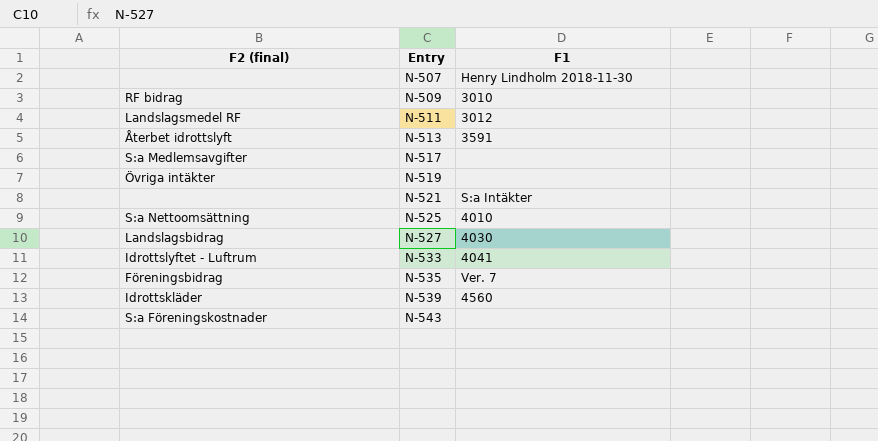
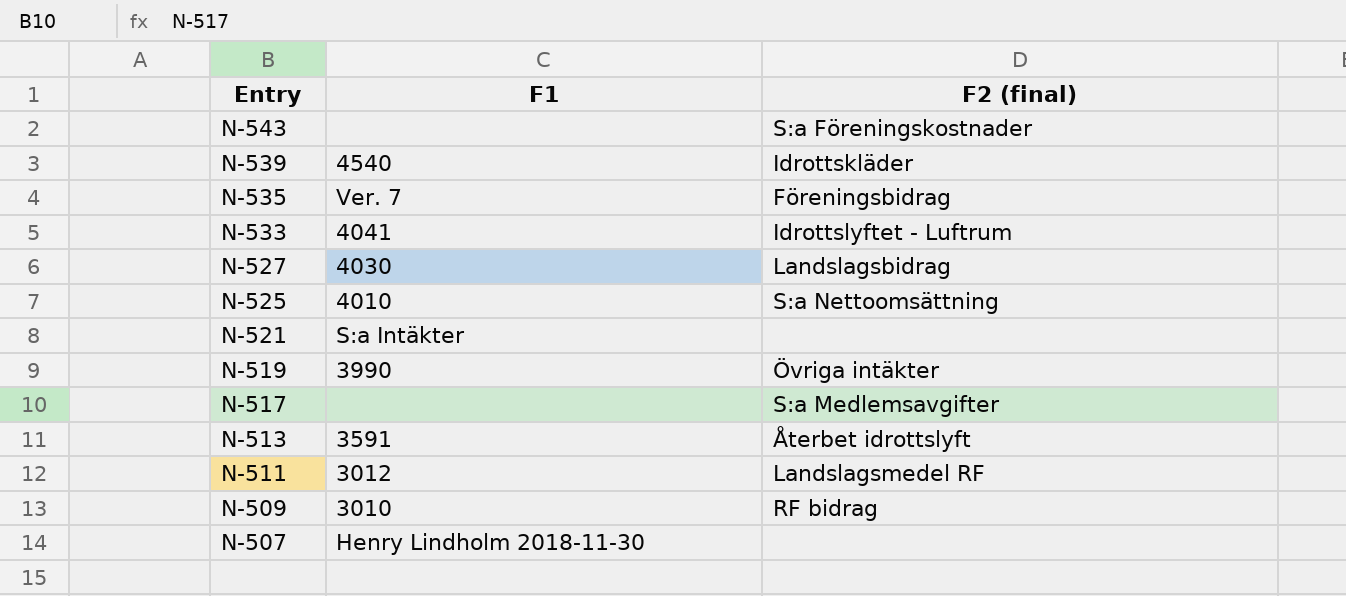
row order: Entry ascending -> Entry descending
column F2 (final) | position: 1 -> 3
N-539 | F1: 4560 -> 4540
N-519 | F1: none -> 3990

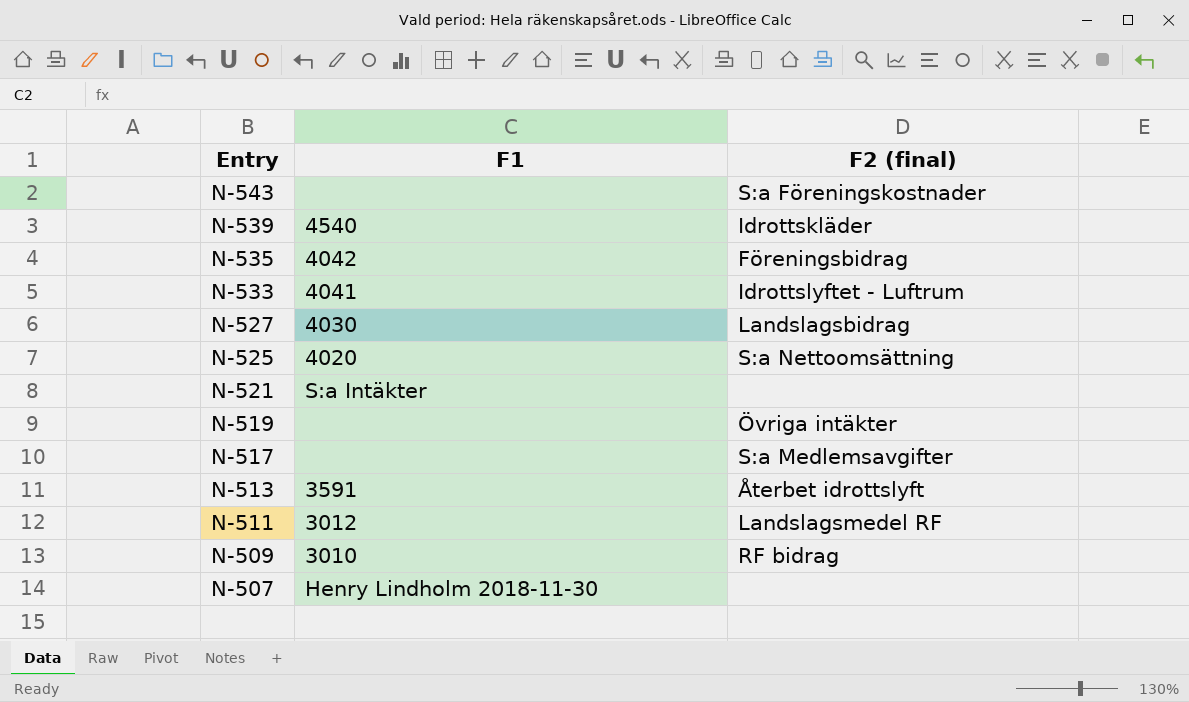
N-535 | F1: Ver. 7 -> 4042
N-525 | F1: 4010 -> 4020
N-519 | F1: 3990 -> none

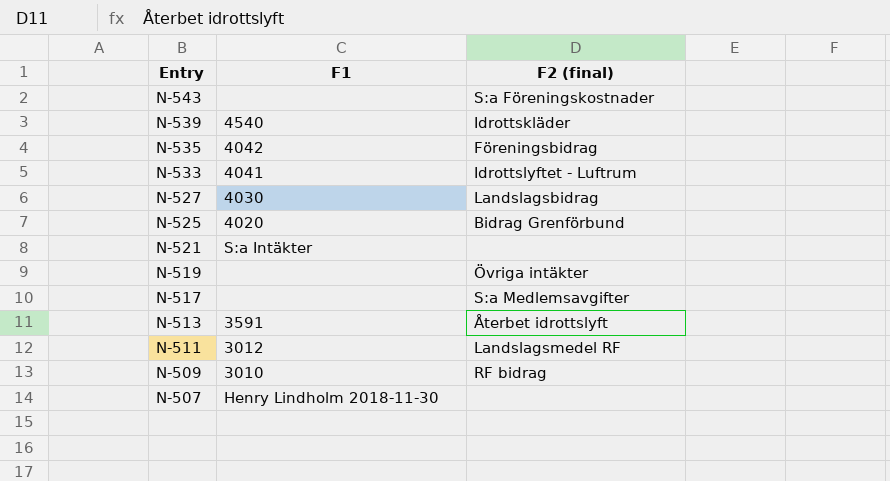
N-525 | F2 (final): S:a Nettoomsättning -> Bidrag Grenförbund

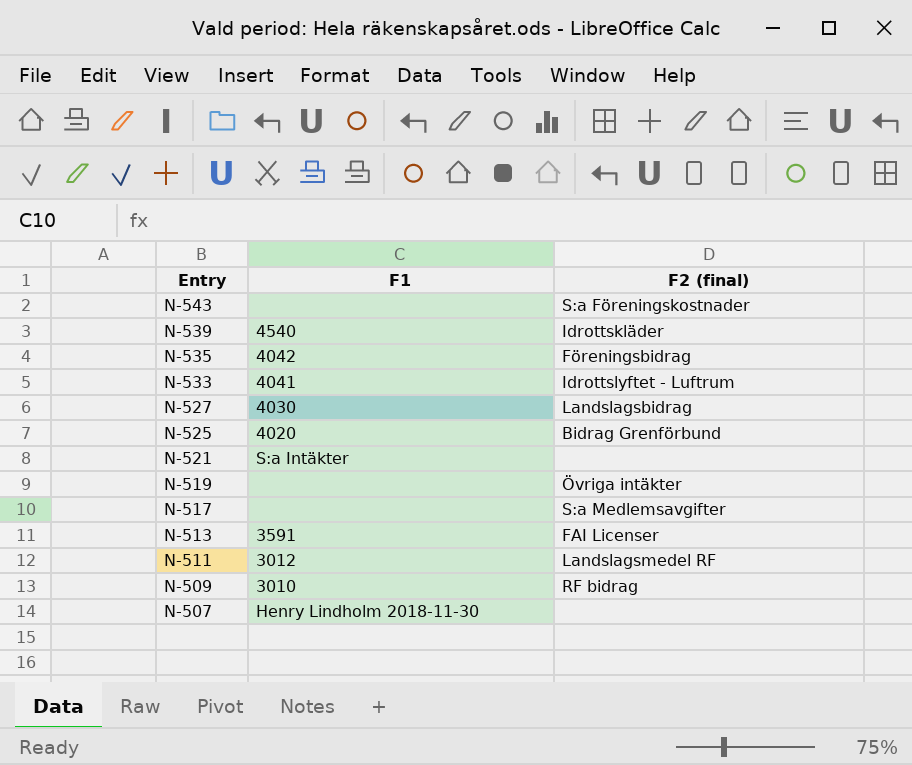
N-513 | F2 (final): Återbet idrottslyft -> FAI Licenser

